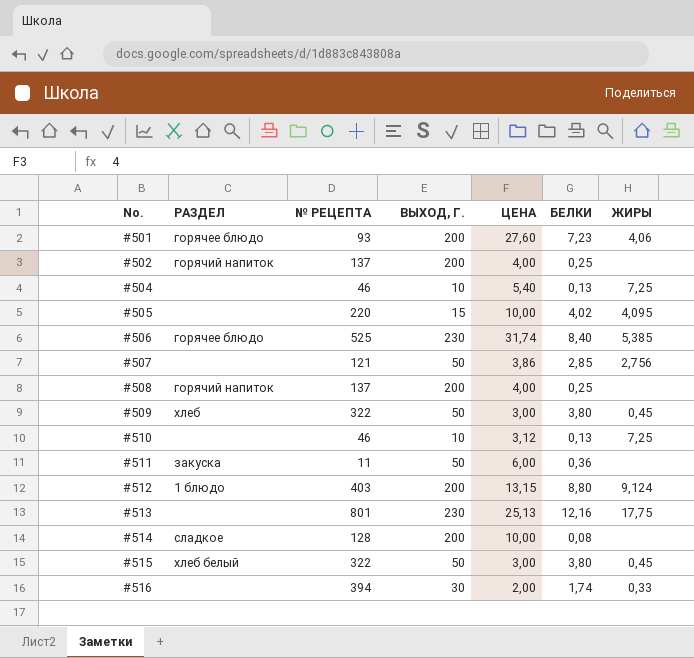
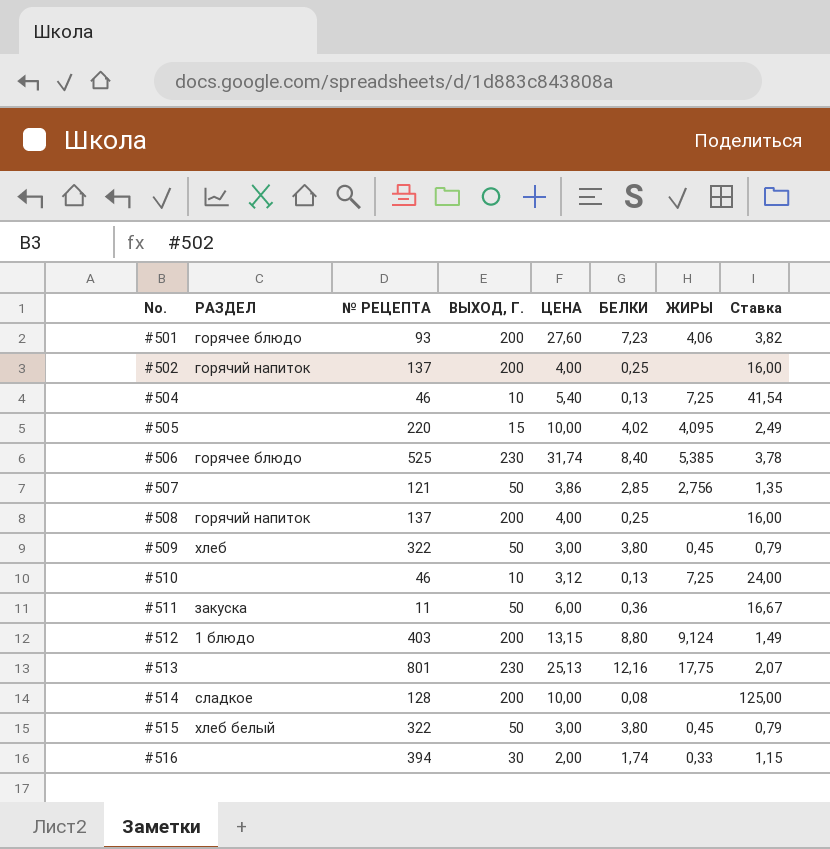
column Ставка | formula: none -> [ЦЕНА] / [БЕЛКИ]

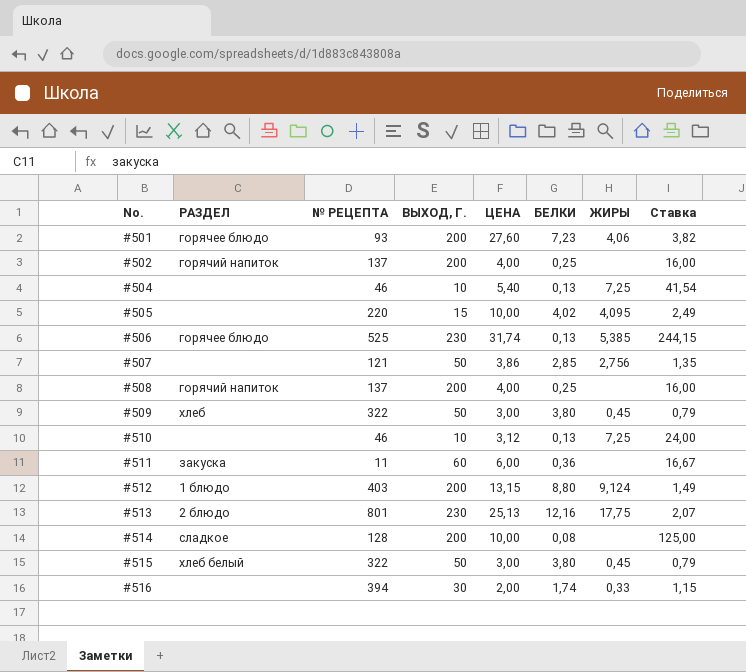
#506 | БЕЛКИ: 8,40 -> 0,13
#506 | Ставка: 3,78 -> 244,15
#511 | ВЫХОД, Г.: 50 -> 60
#513 | РАЗДЕЛ: none -> 2 блюдо

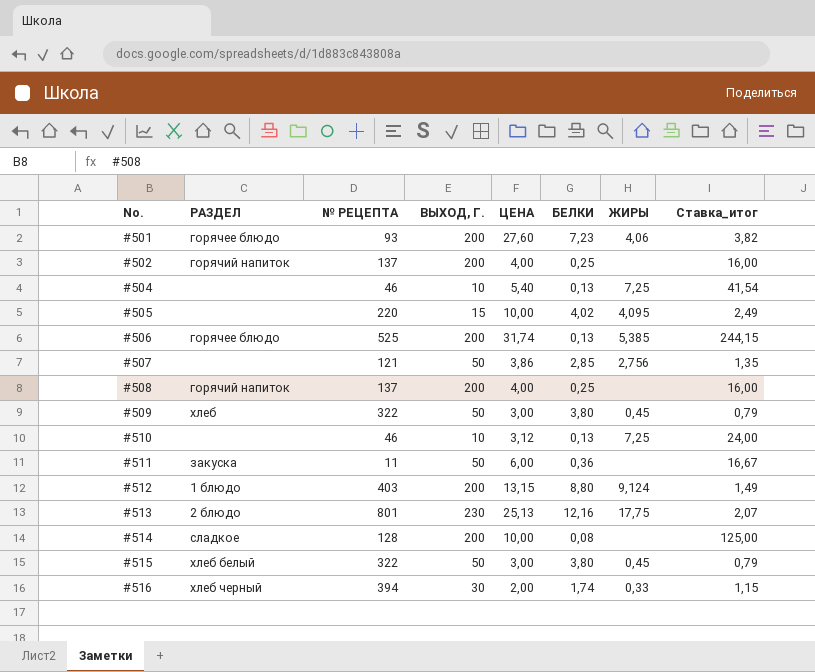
column name: Ставка -> Ставка_итог
#506 | ВЫХОД, Г.: 230 -> 200
#511 | ВЫХОД, Г.: 60 -> 50
#516 | РАЗДЕЛ: none -> хлеб черный

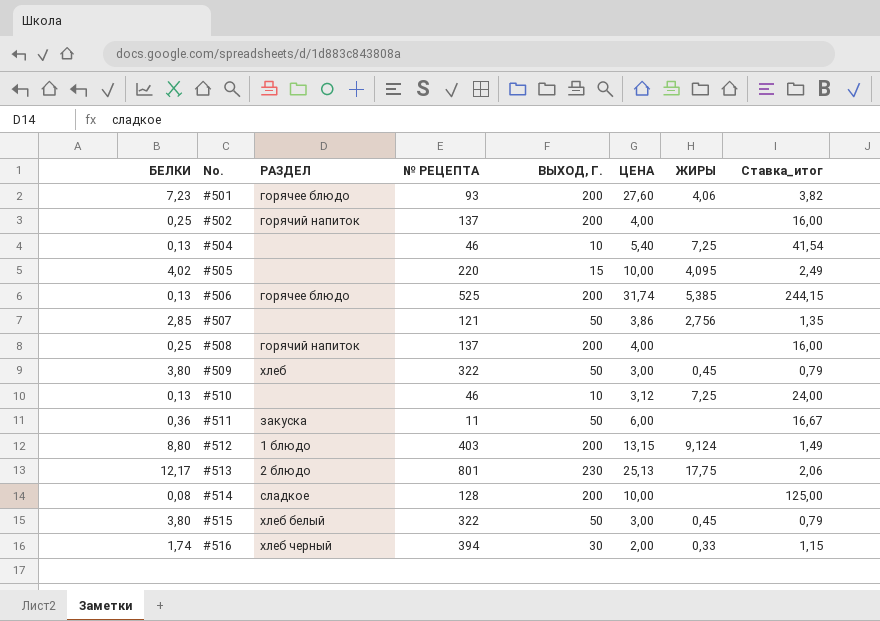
column БЕЛКИ | position: 6 -> 1
#513 | БЕЛКИ: 12,16 -> 12,17
#513 | Ставка_итог: 2,07 -> 2,06

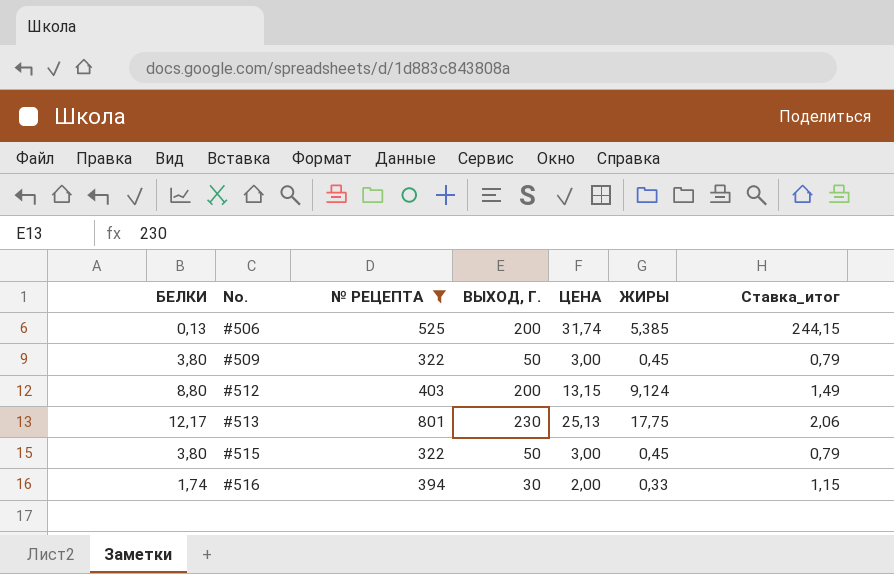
filter: none -> № РЕЦЕПТА >= 322
column РАЗДЕЛ | position: 3 -> none

